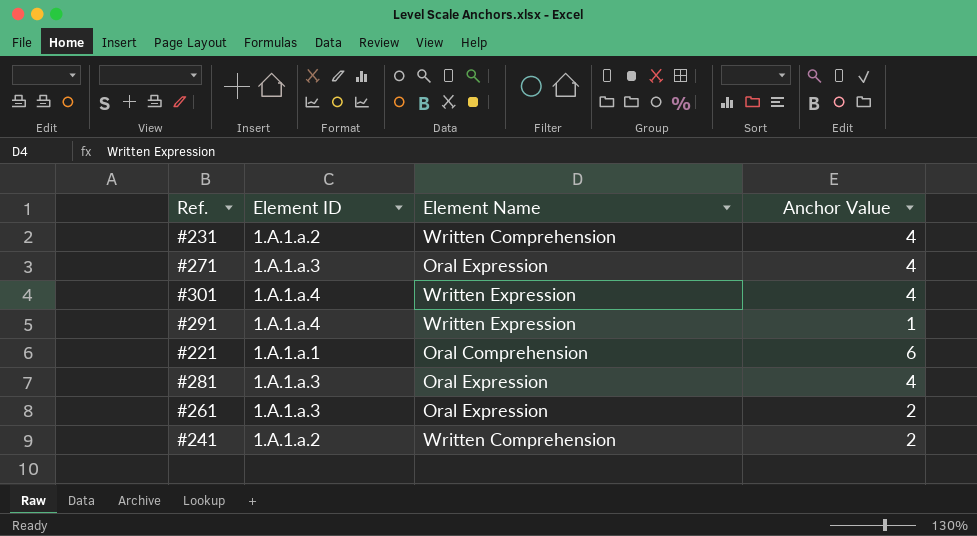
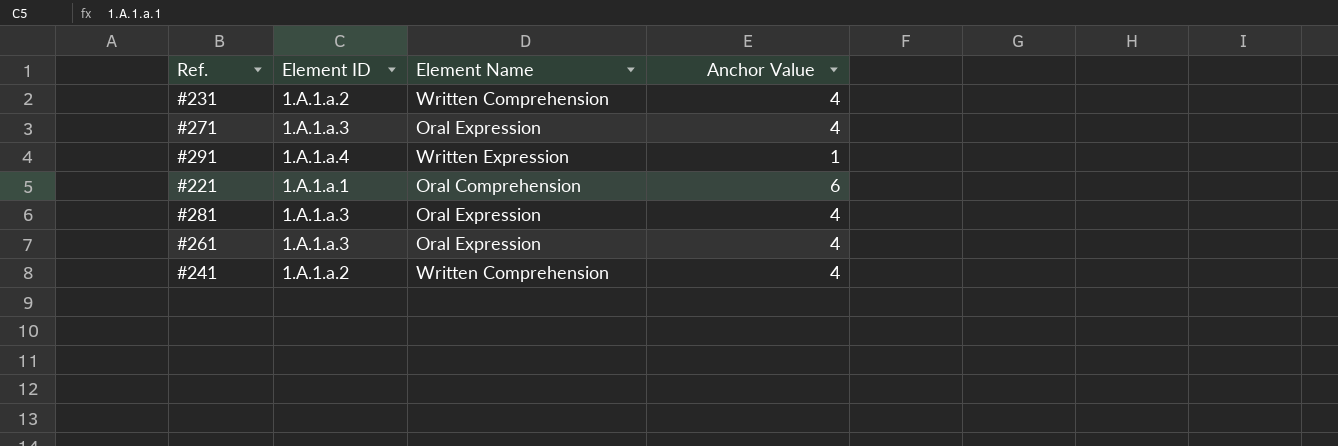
row #301: 1.A.1.a.4 | Written Expression | 4 -> none
#261 | Anchor Value: 2 -> 4
#241 | Anchor Value: 2 -> 4

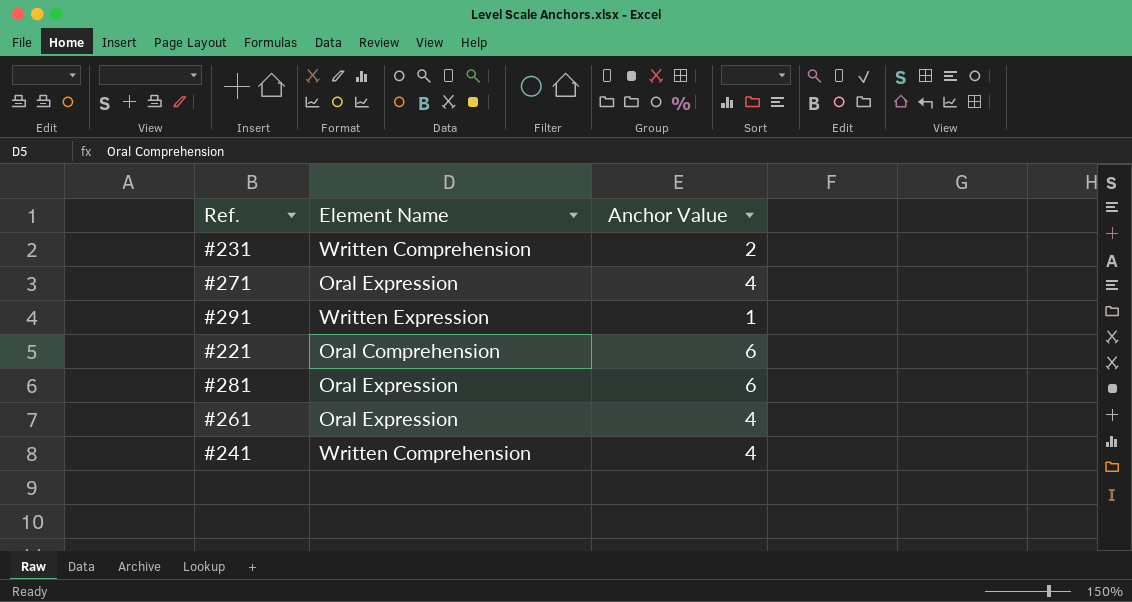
column Element ID | position: 2 -> none
#231 | Anchor Value: 4 -> 2
#281 | Anchor Value: 4 -> 6

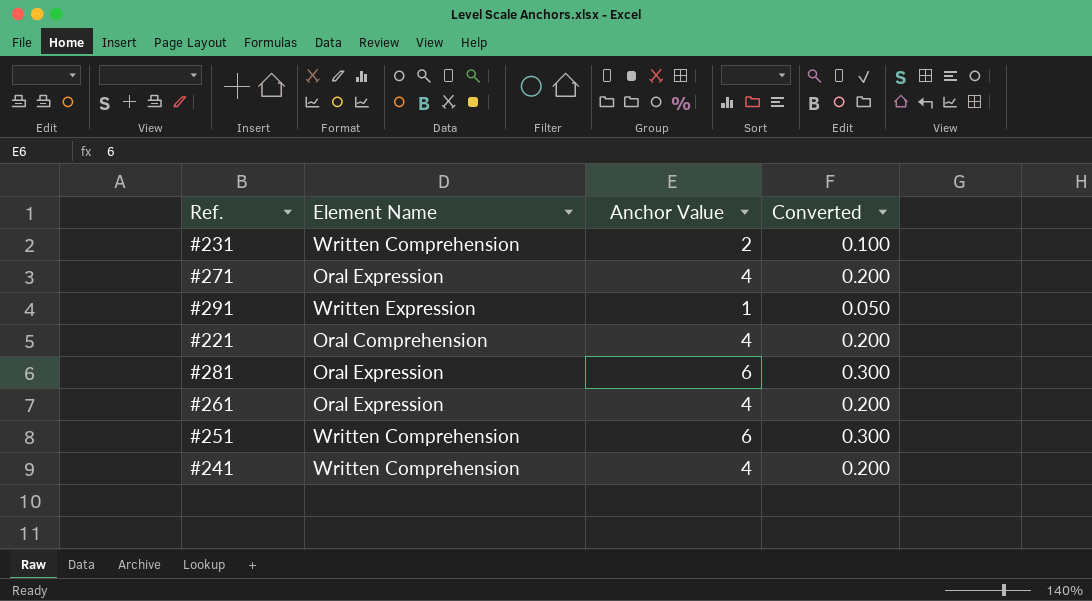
column Converted | formula: none -> [Anchor Value] * 0.05
#221 | Anchor Value: 6 -> 4
row #251: none -> Written Comprehension | 6 | 0.300

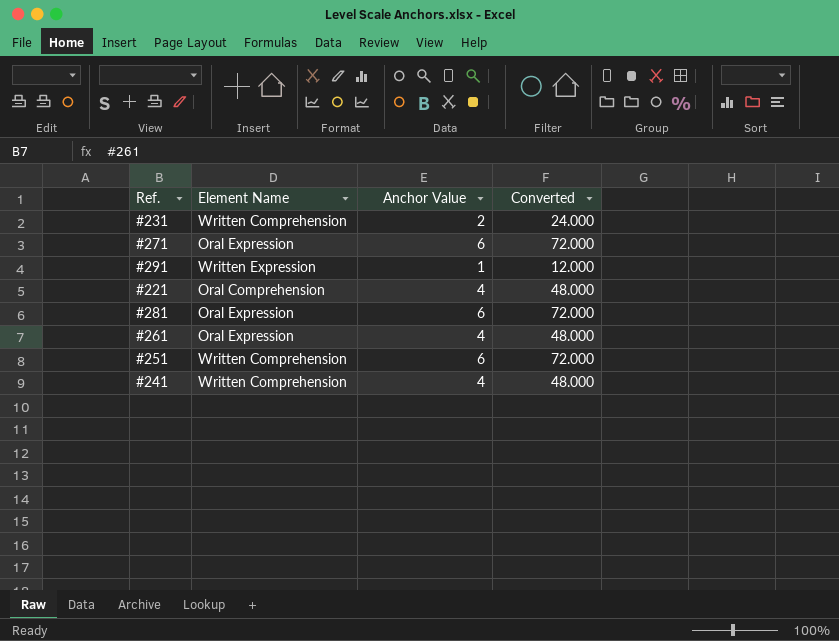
column Converted | formula: [Anchor Value] * 0.05 -> [Anchor Value] * 12
#271 | Anchor Value: 4 -> 6

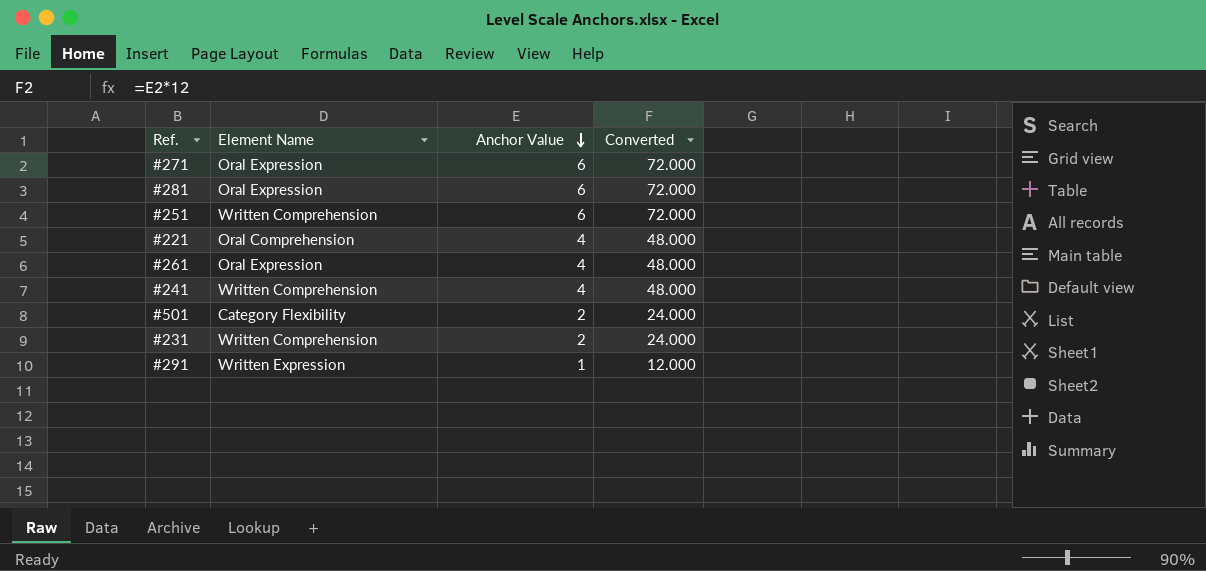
row order: none -> Anchor Value descending
row #501: none -> Category Flexibility | 2 | 24.000

